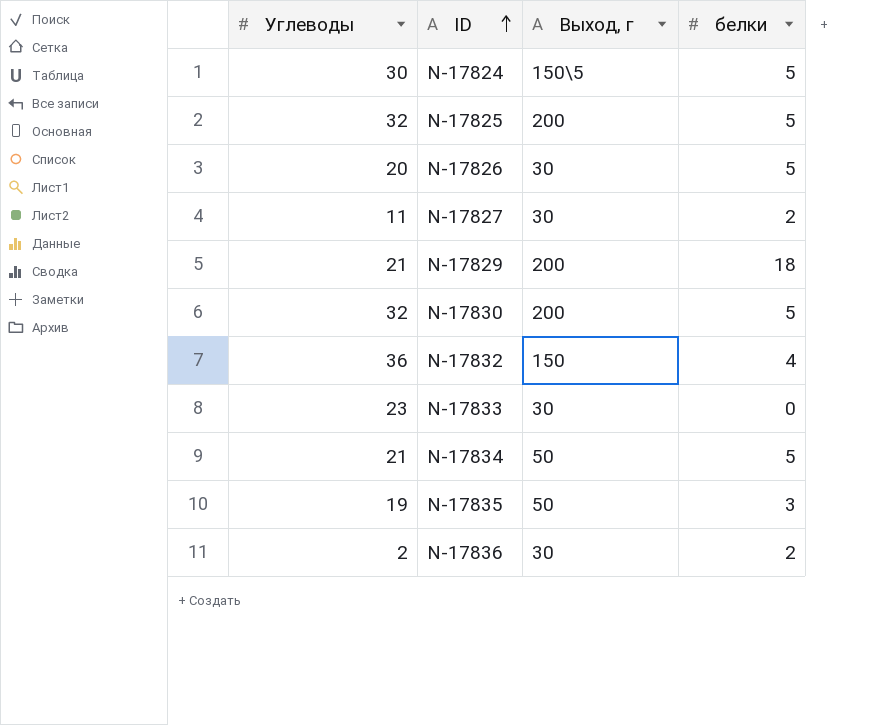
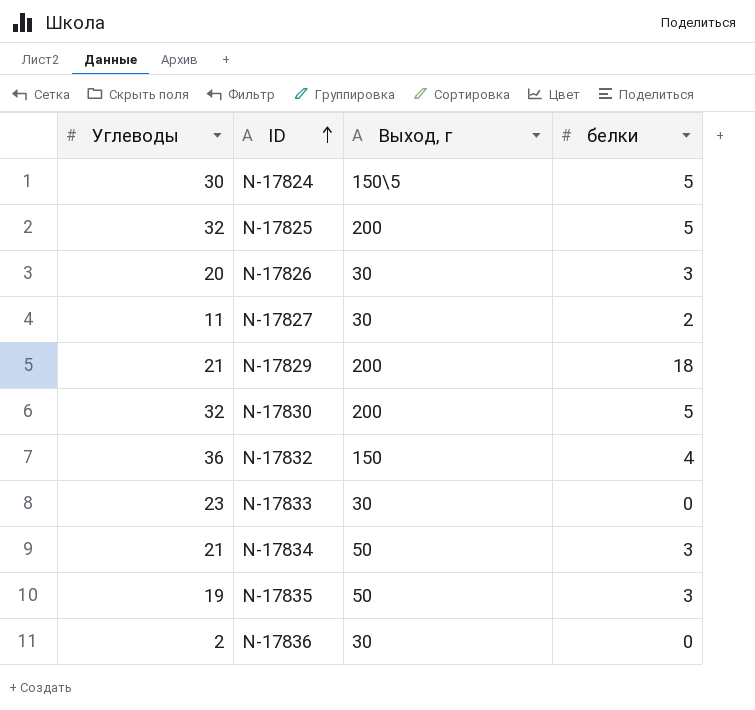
N-17826 | белки: 5 -> 3
N-17834 | белки: 5 -> 3
N-17836 | белки: 2 -> 0

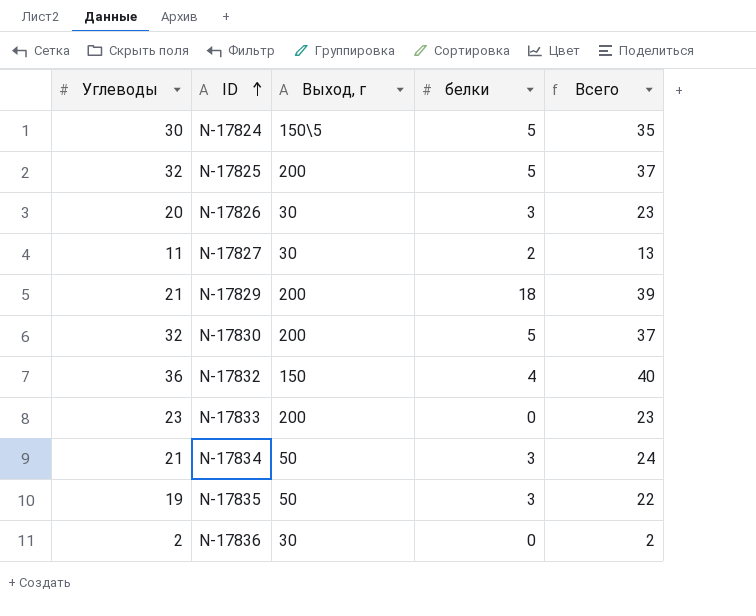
column Всего | formula: none -> [Углеводы] + [белки]
N-17833 | Выход, г: 30 -> 200

